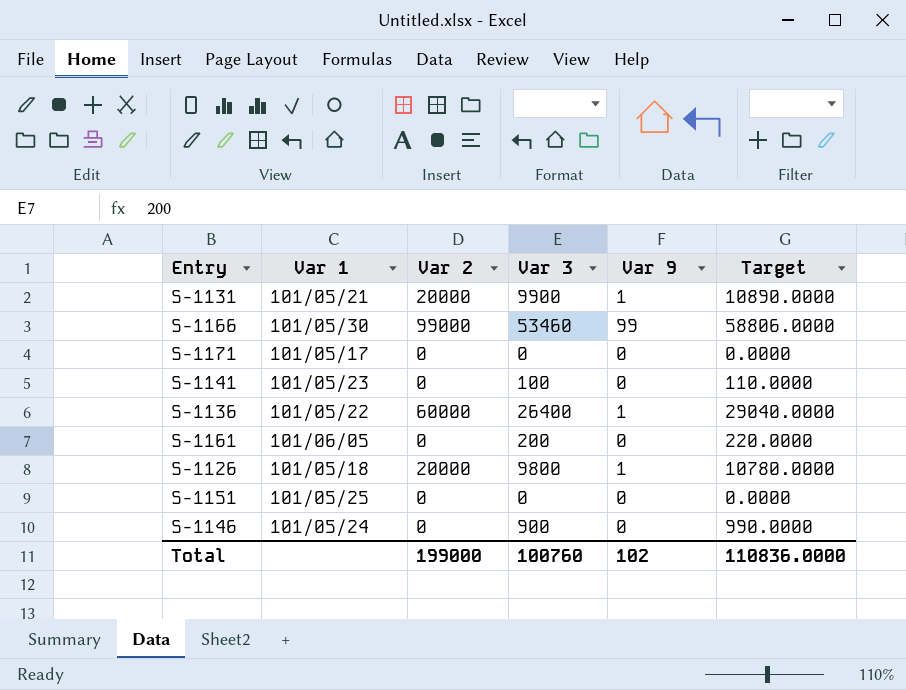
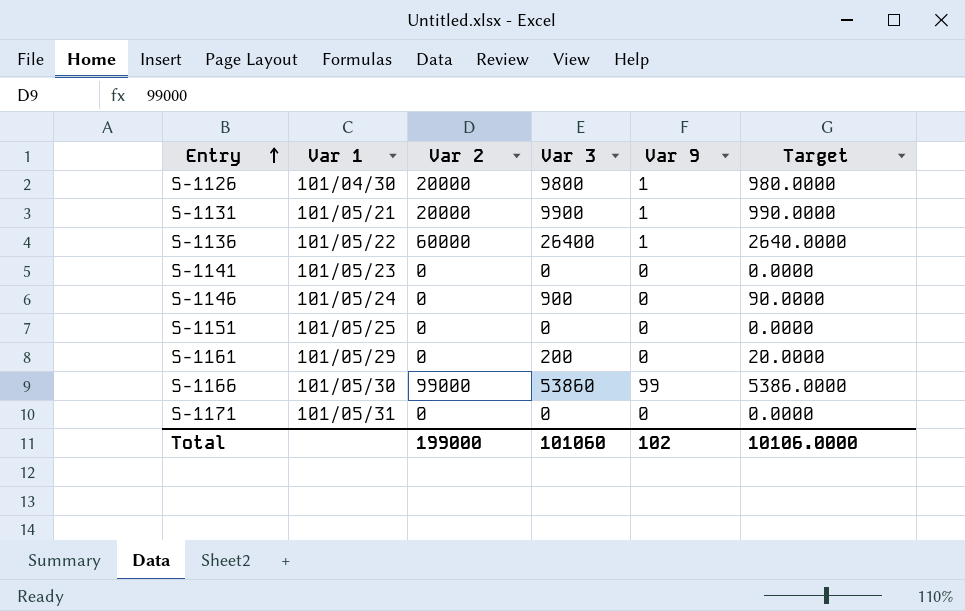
row order: none -> Entry ascending
column Target | formula: [Var 3] * 1.1 -> [Var 3] * 0.1
S-1126 | Var 1: 101/05/18 -> 101/04/30
S-1141 | Var 3: 100 -> 0
S-1161 | Var 1: 101/06/05 -> 101/05/29
S-1166 | Var 3: 53460 -> 53860
S-1171 | Var 1: 101/05/17 -> 101/05/31
Total | Var 3: 100760 -> 101060
Total | Target: 110836.0000 -> 10106.0000

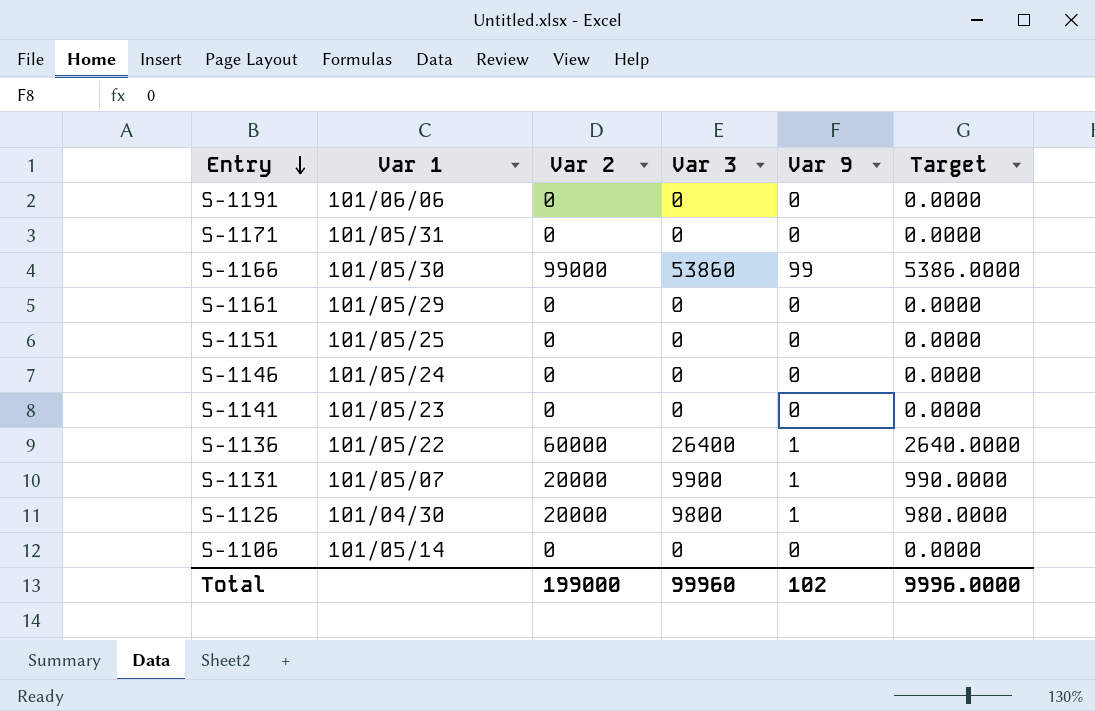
row order: Entry ascending -> Entry descending
row S-1191: none -> 101/06/06 | 0 | 0 | 0 | 0.0000
S-1161 | Var 3: 200 -> 0
S-1161 | Target: 20.0000 -> 0.0000
S-1146 | Var 3: 900 -> 0
S-1146 | Target: 90.0000 -> 0.0000
S-1131 | Var 1: 101/05/21 -> 101/05/07
row S-1106: none -> 101/05/14 | 0 | 0 | 0 | 0.0000
Total | Var 3: 101060 -> 99960
Total | Target: 10106.0000 -> 9996.0000

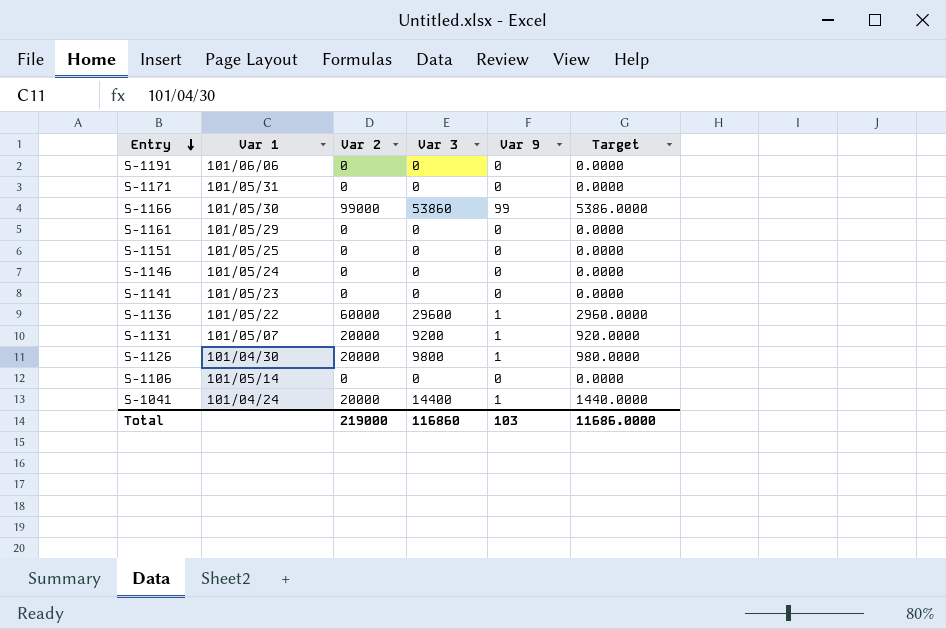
S-1136 | Var 3: 26400 -> 29600
S-1136 | Target: 2640.0000 -> 2960.0000
S-1131 | Var 3: 9900 -> 9200
S-1131 | Target: 990.0000 -> 920.0000
row S-1041: none -> 101/04/24 | 20000 | 14400 | 1 | 1440.0000
Total | Var 2: 199000 -> 219000
Total | Var 3: 99960 -> 116860
Total | Var 9: 102 -> 103
Total | Target: 9996.0000 -> 11686.0000

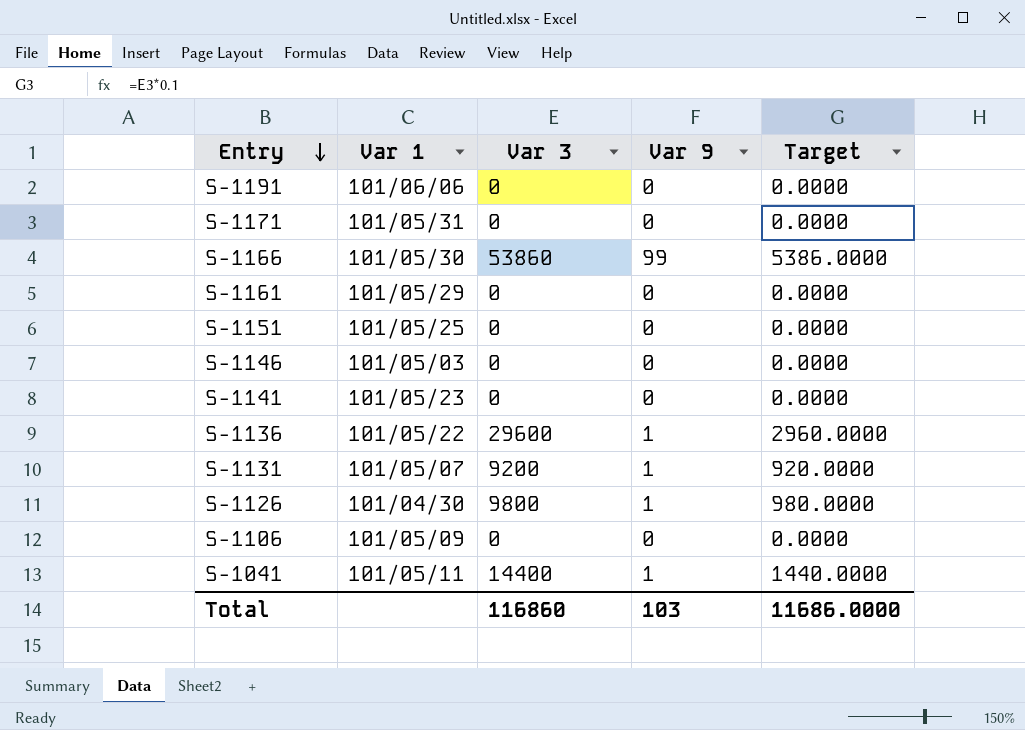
column Var 2 | position: 3 -> none
S-1146 | Var 1: 101/05/24 -> 101/05/03
S-1106 | Var 1: 101/05/14 -> 101/05/09
S-1041 | Var 1: 101/04/24 -> 101/05/11

